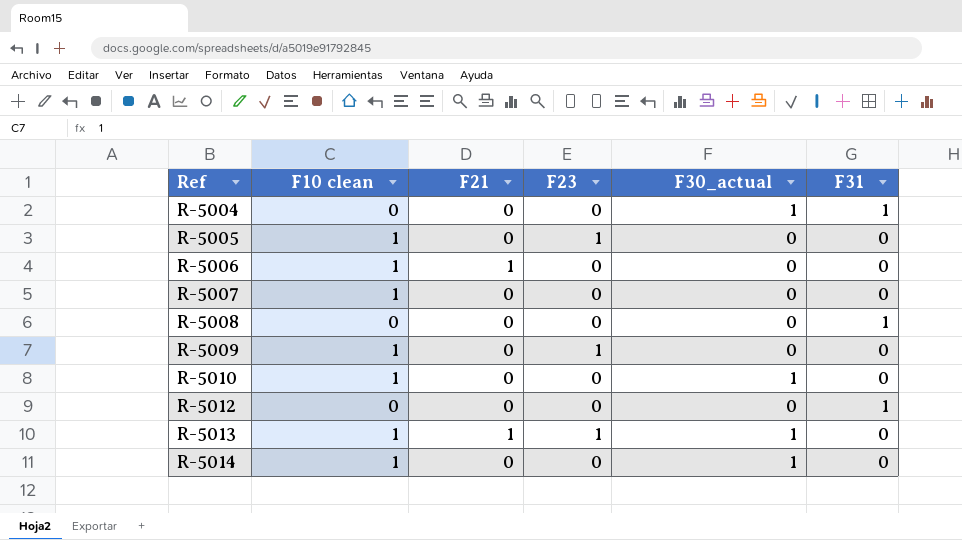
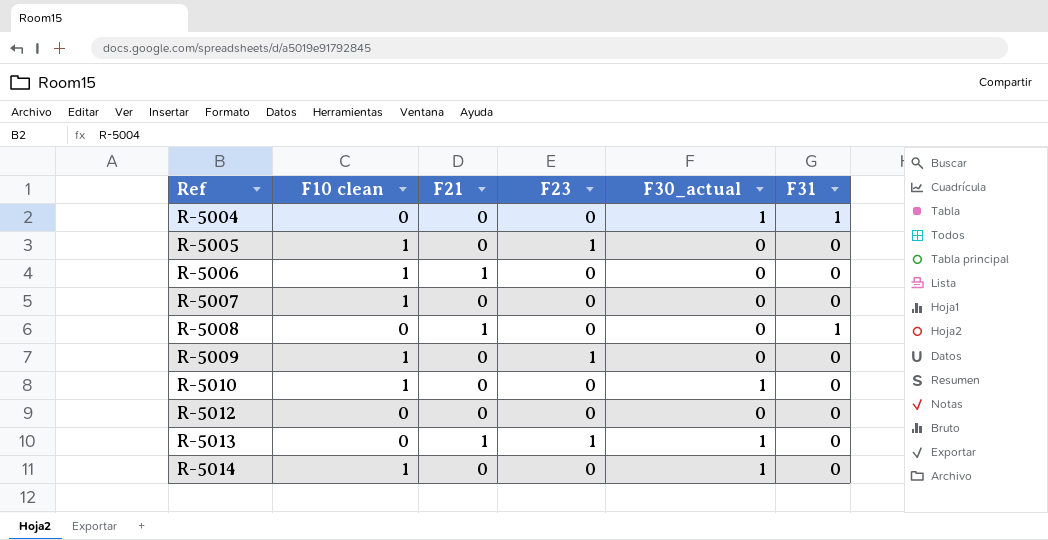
R-5008 | F21: 0 -> 1
R-5012 | F31: 1 -> 0
R-5013 | F10 clean: 1 -> 0

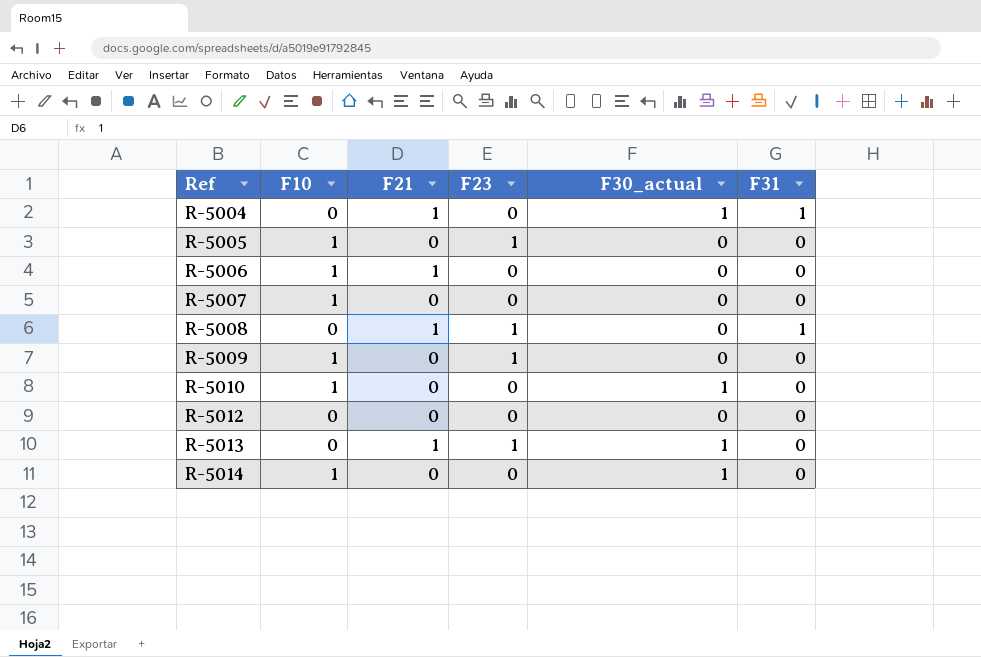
column name: F10 clean -> F10
R-5004 | F21: 0 -> 1
R-5008 | F23: 0 -> 1

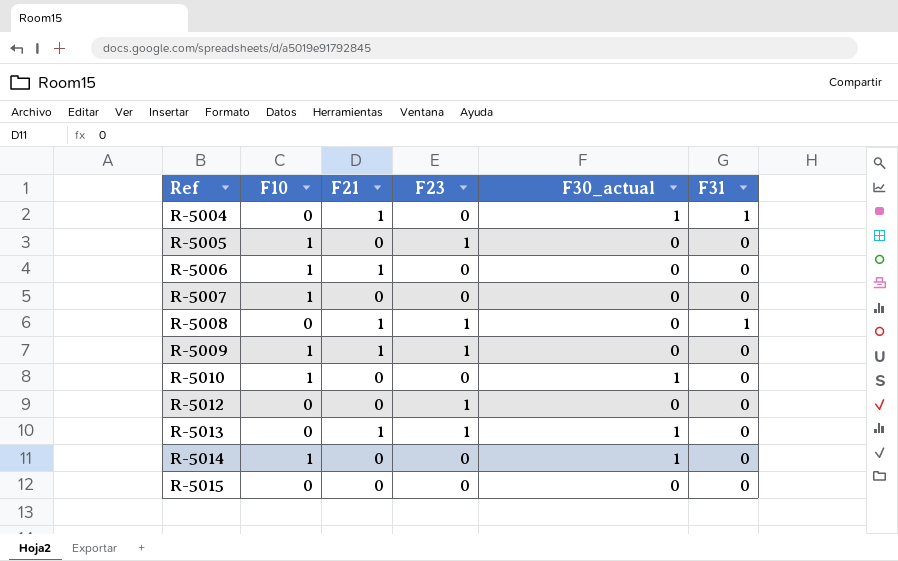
R-5009 | F21: 0 -> 1
R-5012 | F23: 0 -> 1
row R-5015: none -> 0 | 0 | 0 | 0 | 0

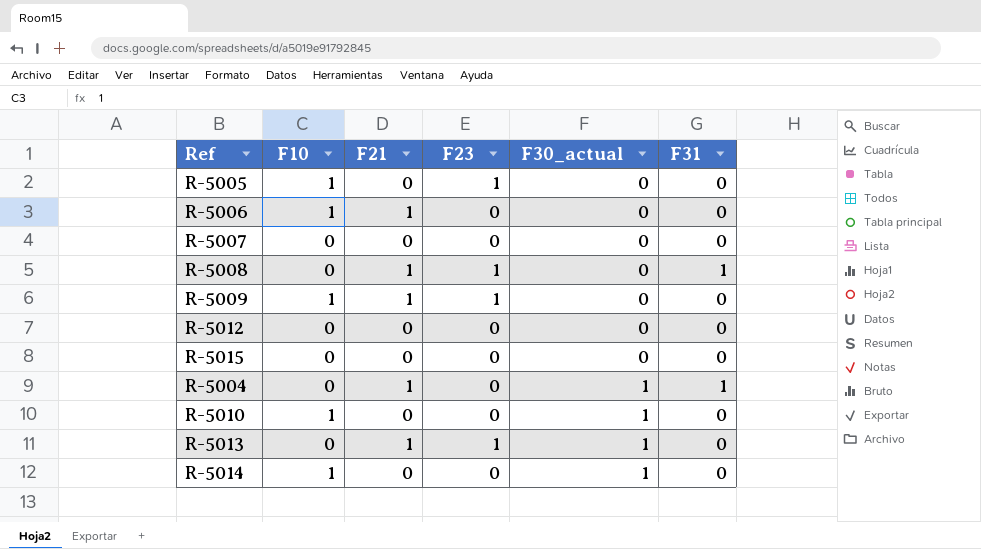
row order: Ref ascending -> F30_actual ascending
R-5007 | F10: 1 -> 0
R-5012 | F23: 1 -> 0

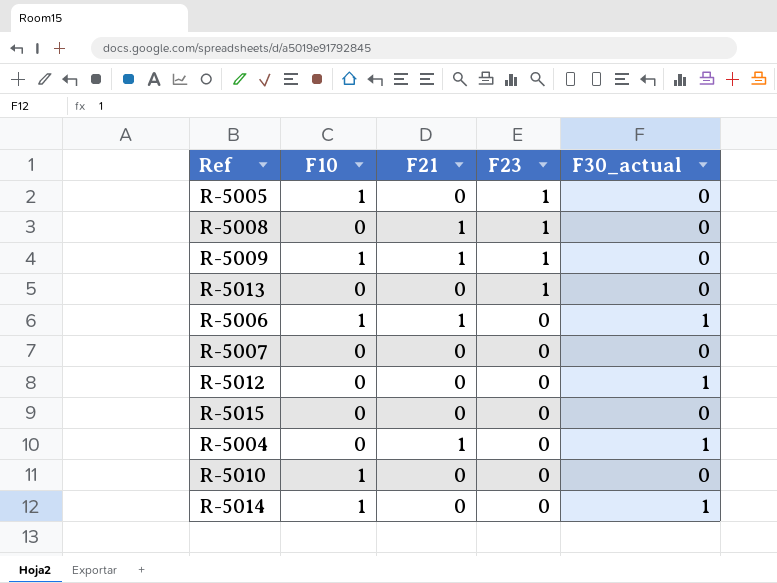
row order: F30_actual ascending -> F23 descending
column F31 | position: 6 -> none
R-5013 | F21: 1 -> 0
R-5013 | F30_actual: 1 -> 0
R-5006 | F30_actual: 0 -> 1
R-5012 | F30_actual: 0 -> 1
R-5010 | F30_actual: 1 -> 0

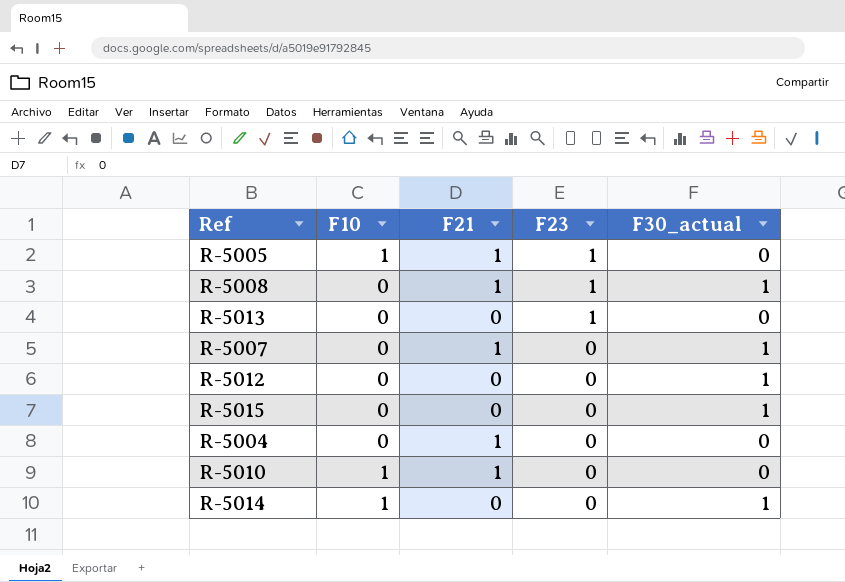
row R-5009: 1 | 1 | 1 | 0 -> none
row R-5006: 1 | 1 | 0 | 1 -> none
R-5005 | F21: 0 -> 1
R-5008 | F30_actual: 0 -> 1
R-5007 | F21: 0 -> 1
R-5007 | F30_actual: 0 -> 1
R-5015 | F30_actual: 0 -> 1
R-5004 | F30_actual: 1 -> 0
R-5010 | F21: 0 -> 1

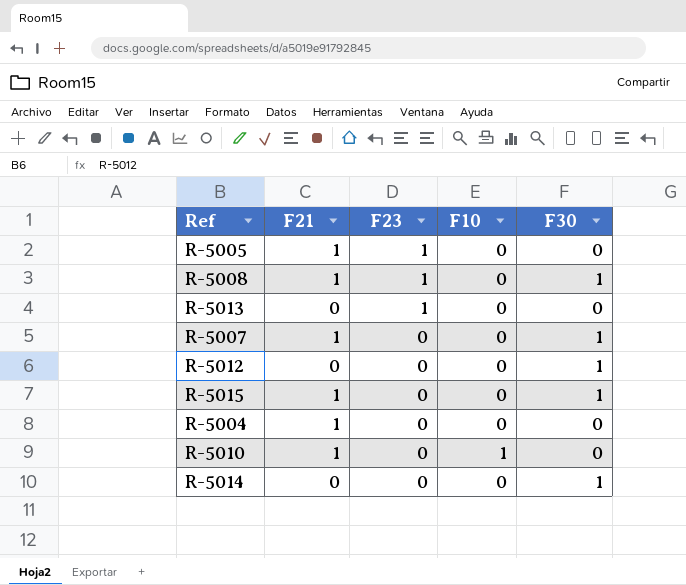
column F10 | position: 2 -> 4
column name: F30_actual -> F30
R-5005 | F10: 1 -> 0
R-5015 | F21: 0 -> 1
R-5014 | F10: 1 -> 0

